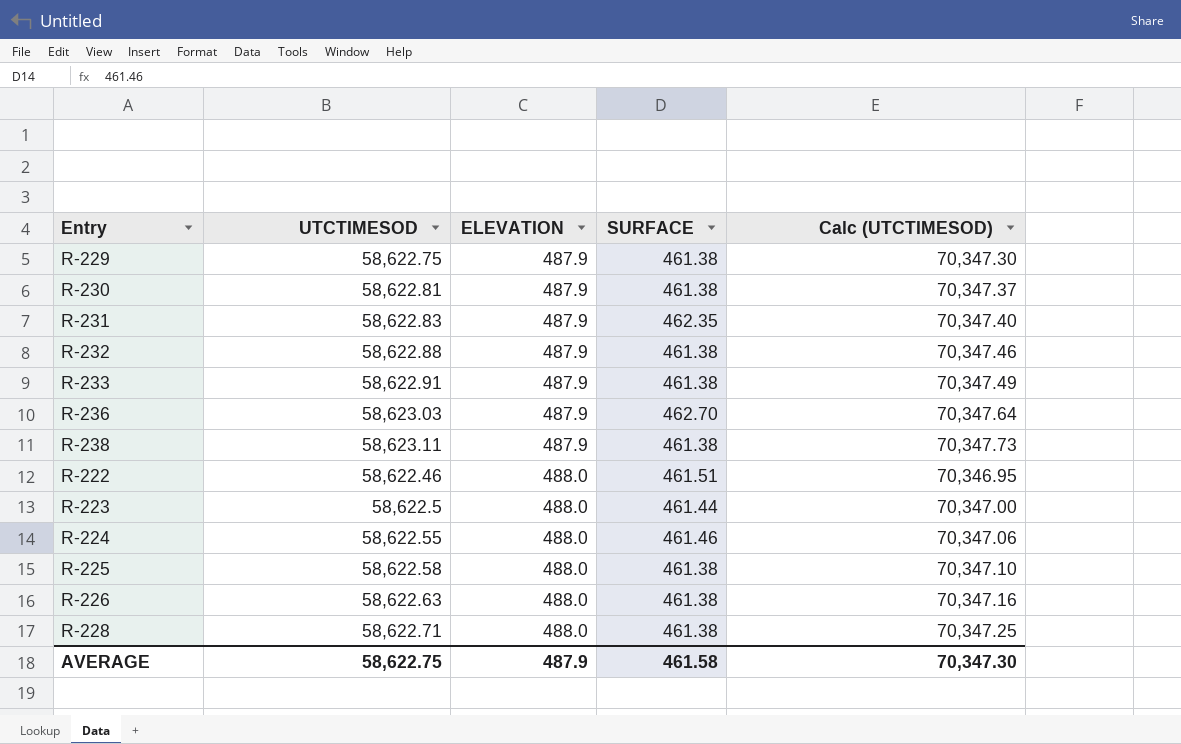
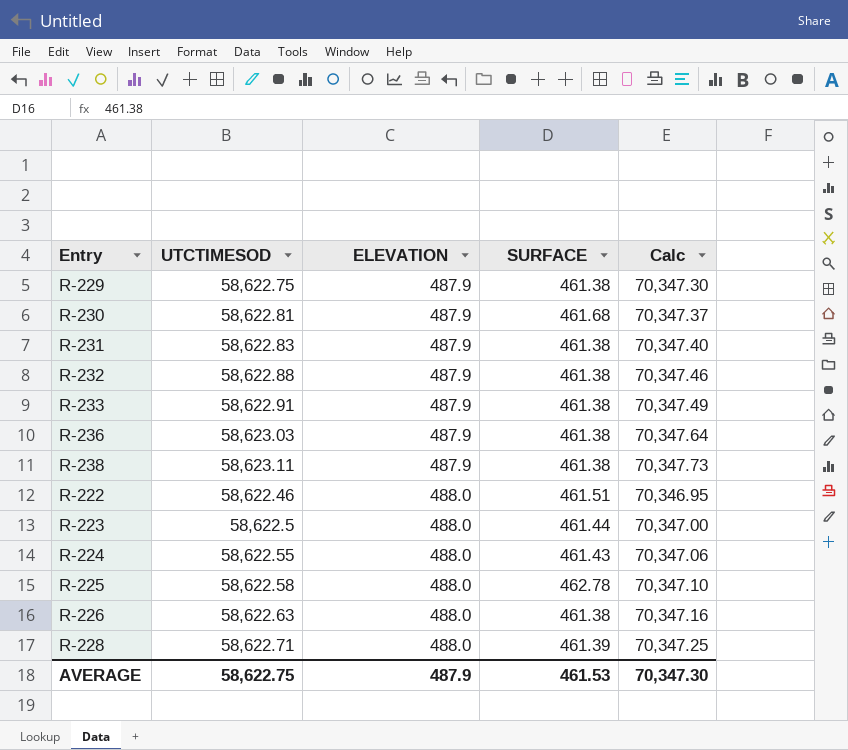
column name: Calc (UTCTIMESOD) -> Calc
R-230 | SURFACE: 461.38 -> 461.68
R-231 | SURFACE: 462.35 -> 461.38
R-236 | SURFACE: 462.70 -> 461.38
R-224 | SURFACE: 461.46 -> 461.43
R-225 | SURFACE: 461.38 -> 462.78
R-228 | SURFACE: 461.38 -> 461.39
AVERAGE | SURFACE: 461.58 -> 461.53

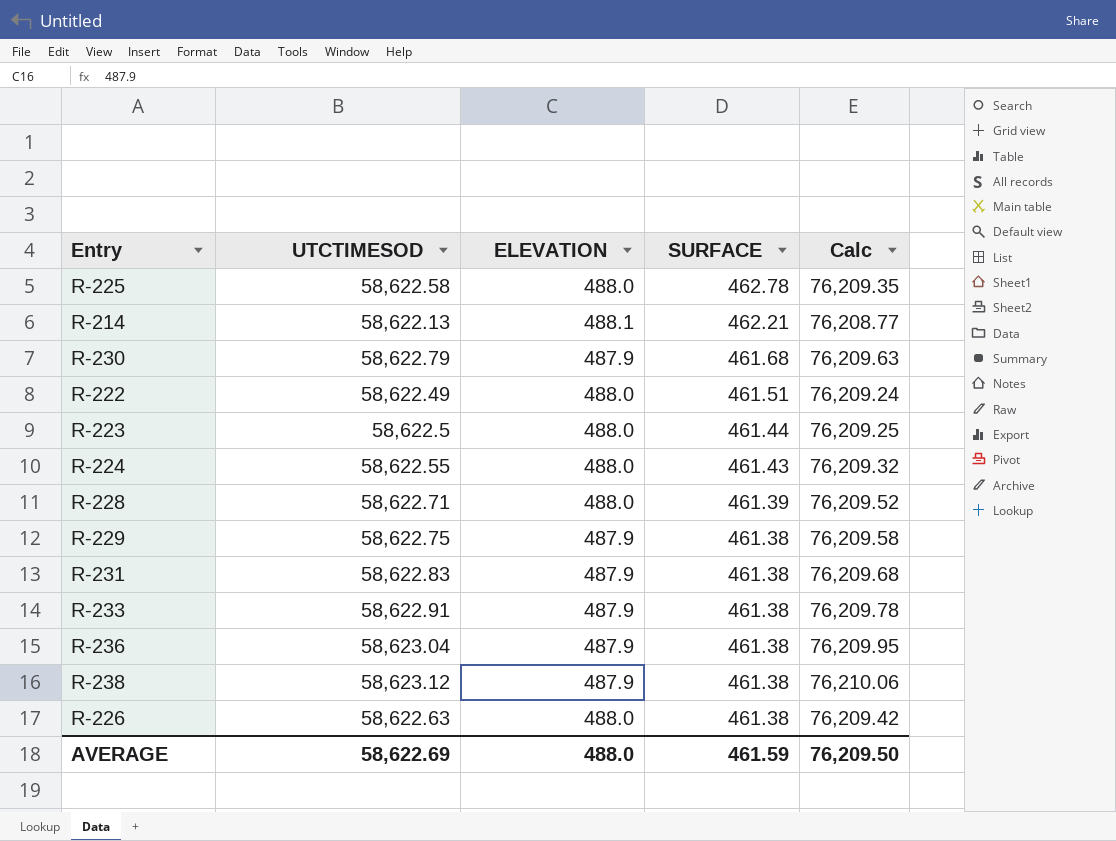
row order: ELEVATION ascending -> SURFACE descending
column Calc | formula: [UTCTIMESOD] * 1.2 -> [UTCTIMESOD] * 1.3
row R-232: 58,622.88 | 487.9 | 461.38 | 70,347.46 -> none
row R-214: none -> 58,622.13 | 488.1 | 462.21 | 76,208.77
R-230 | UTCTIMESOD: 58,622.81 -> 58,622.79
R-222 | UTCTIMESOD: 58,622.46 -> 58,622.49
R-236 | UTCTIMESOD: 58,623.03 -> 58,623.04
R-238 | UTCTIMESOD: 58,623.11 -> 58,623.12
AVERAGE | UTCTIMESOD: 58,622.75 -> 58,622.69
AVERAGE | ELEVATION: 487.9 -> 488.0
AVERAGE | SURFACE: 461.53 -> 461.59
AVERAGE | Calc: 70,347.30 -> 76,209.50

